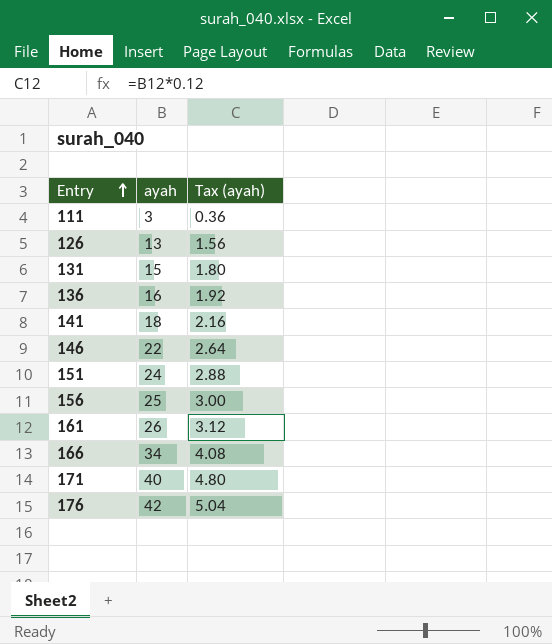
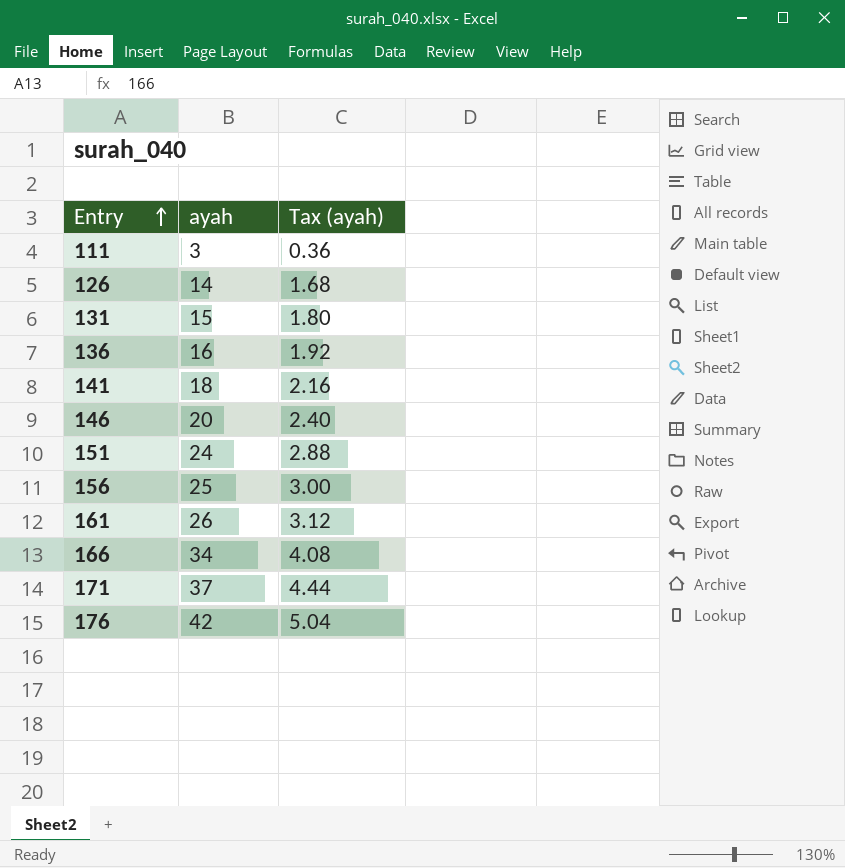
126 | ayah: 13 -> 14
126 | Tax (ayah): 1.56 -> 1.68
146 | ayah: 22 -> 20
146 | Tax (ayah): 2.64 -> 2.40
171 | ayah: 40 -> 37
171 | Tax (ayah): 4.80 -> 4.44

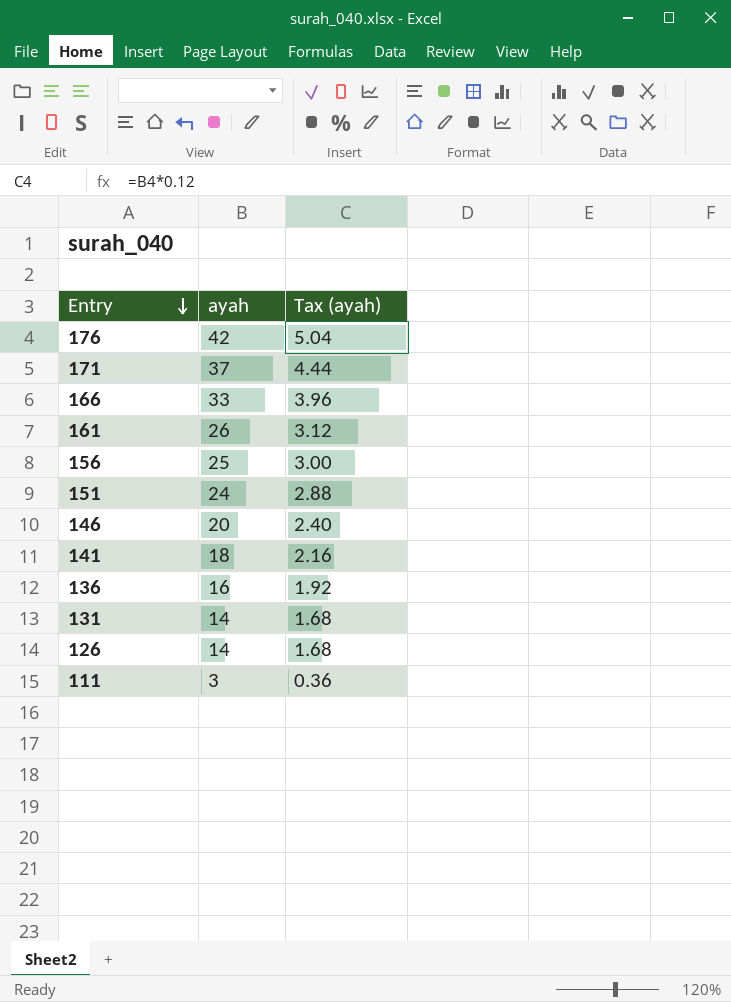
row order: Entry ascending -> Entry descending
166 | ayah: 34 -> 33
166 | Tax (ayah): 4.08 -> 3.96
131 | ayah: 15 -> 14
131 | Tax (ayah): 1.80 -> 1.68

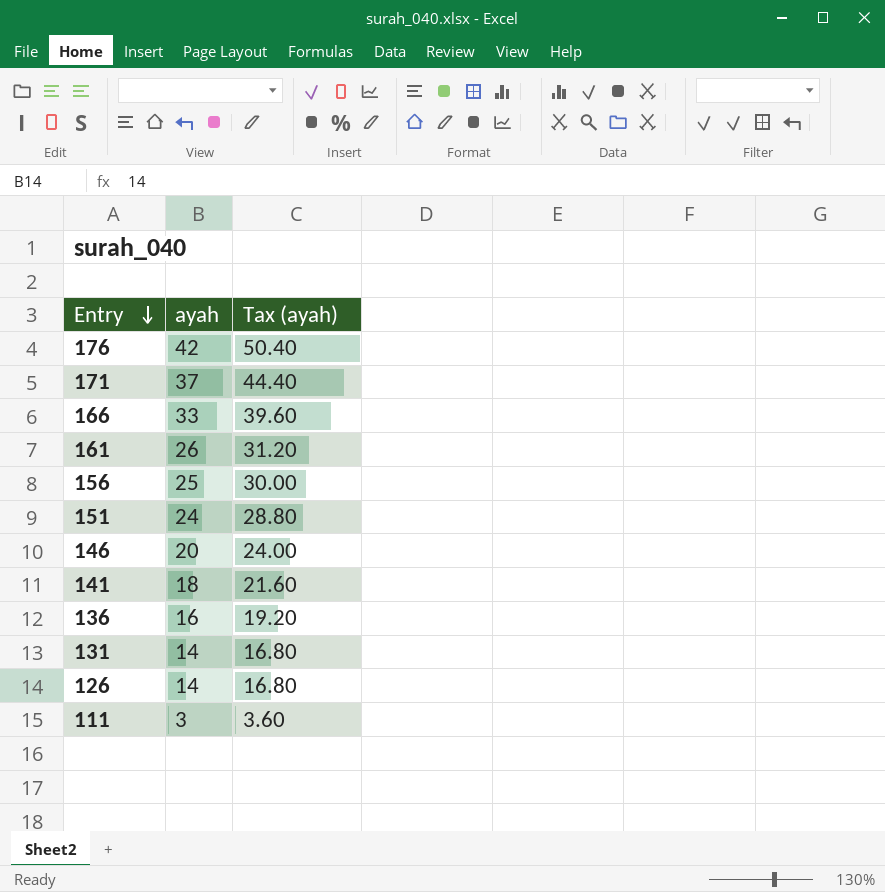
column Tax (ayah) | formula: [ayah] * 0.12 -> [ayah] * 1.2

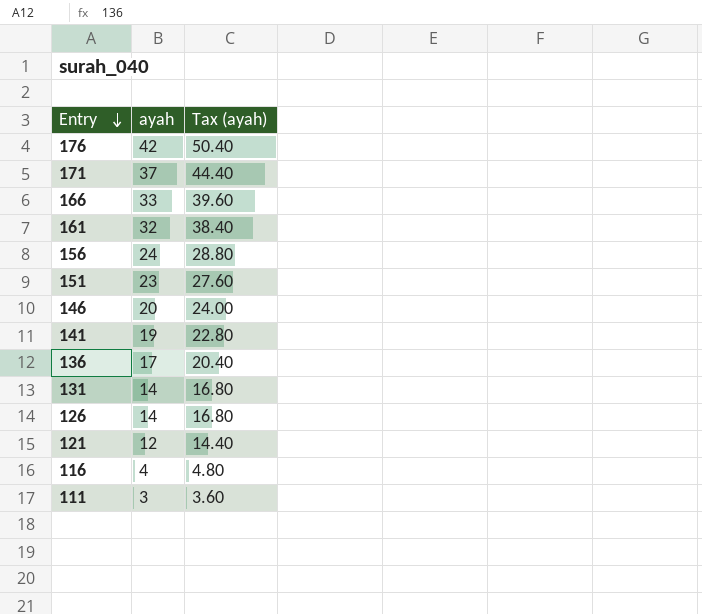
161 | ayah: 26 -> 32
161 | Tax (ayah): 31.20 -> 38.40
156 | ayah: 25 -> 24
156 | Tax (ayah): 30.00 -> 28.80
151 | ayah: 24 -> 23
151 | Tax (ayah): 28.80 -> 27.60
141 | ayah: 18 -> 19
141 | Tax (ayah): 21.60 -> 22.80
136 | ayah: 16 -> 17
136 | Tax (ayah): 19.20 -> 20.40
row 121: none -> 12 | 14.40
row 116: none -> 4 | 4.80

